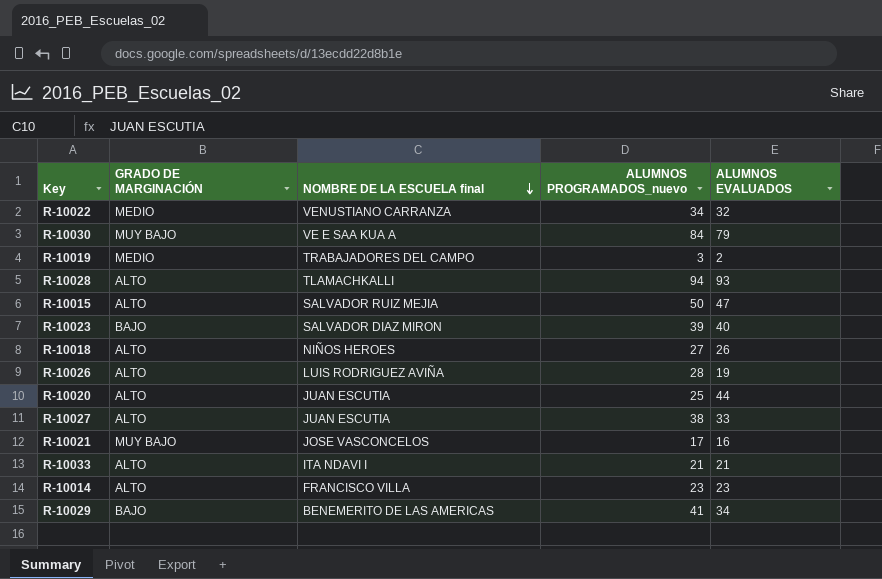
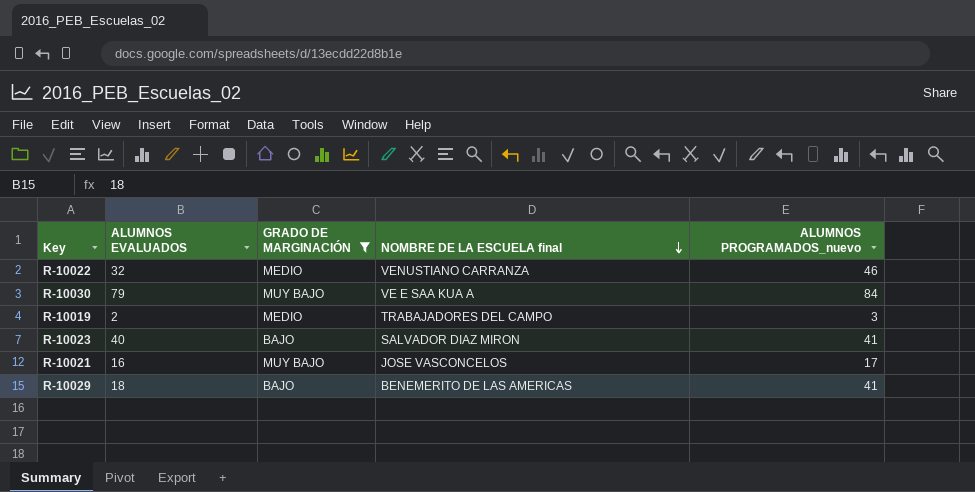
filter: none -> GRADO DE MARGINACIÓN != ALTO
column ALUMNOS EVALUADOS | position: 5 -> 2
R-10022 | ALUMNOS PROGRAMADOS_nuevo: 34 -> 46
R-10023 | ALUMNOS PROGRAMADOS_nuevo: 39 -> 41
R-10029 | ALUMNOS EVALUADOS: 34 -> 18

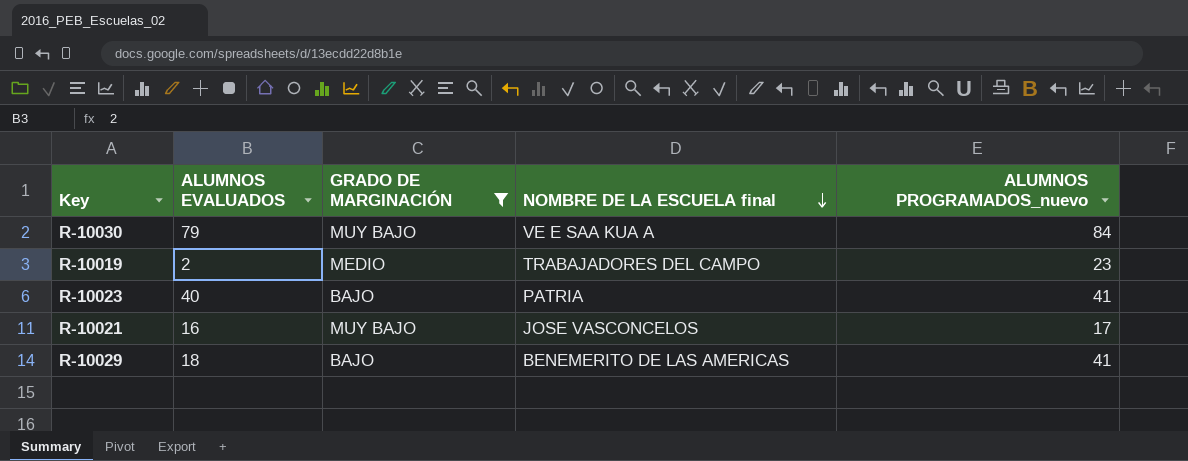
row R-10022: 32 | MEDIO | VENUSTIANO CARRANZA | 46 -> none
R-10019 | ALUMNOS PROGRAMADOS_nuevo: 3 -> 23
R-10023 | NOMBRE DE LA ESCUELA final: SALVADOR DIAZ MIRON -> PATRIA

